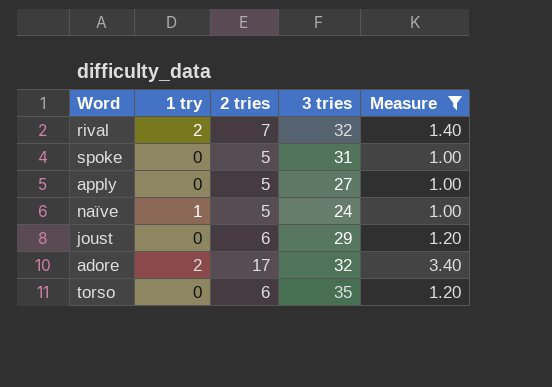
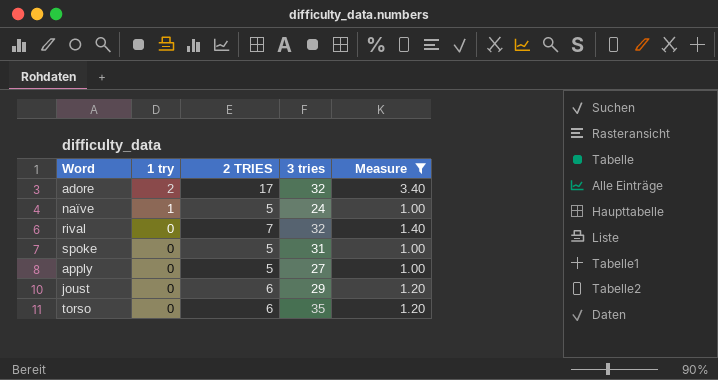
row order: none -> 1 try descending
column name: 2 tries -> 2 TRIES
rival | 1 try: 2 -> 0

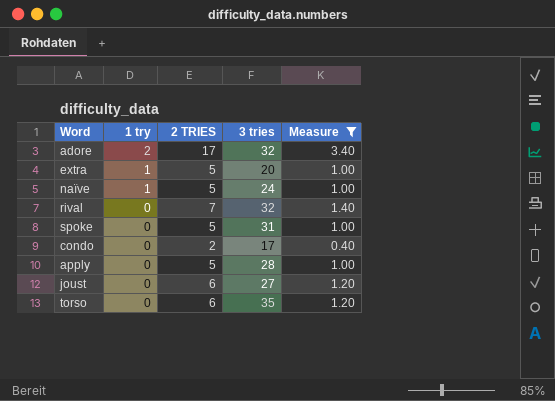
row extra: none -> 1 | 5 | 20 | 1.00
row condo: none -> 0 | 2 | 17 | 0.40
apply | 3 tries: 27 -> 28
joust | 3 tries: 29 -> 27

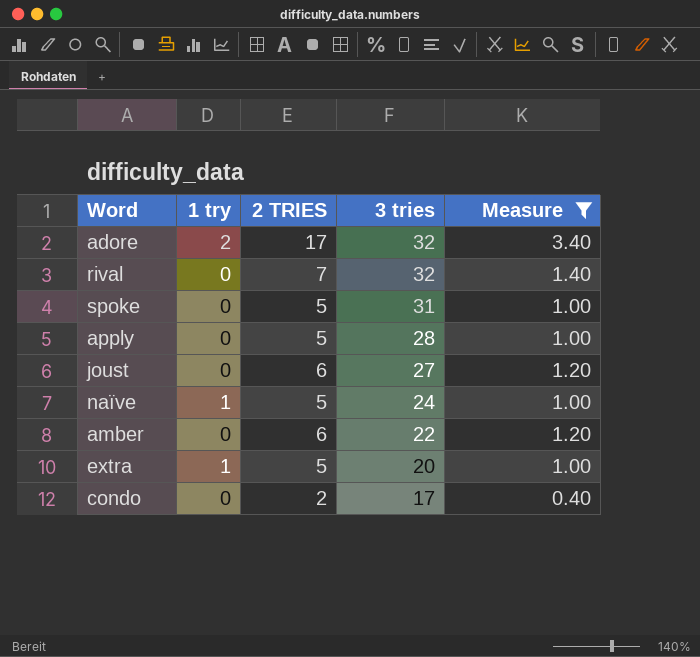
row order: 1 try descending -> 3 tries descending
row torso: 0 | 6 | 35 | 1.20 -> none
row amber: none -> 0 | 6 | 22 | 1.20

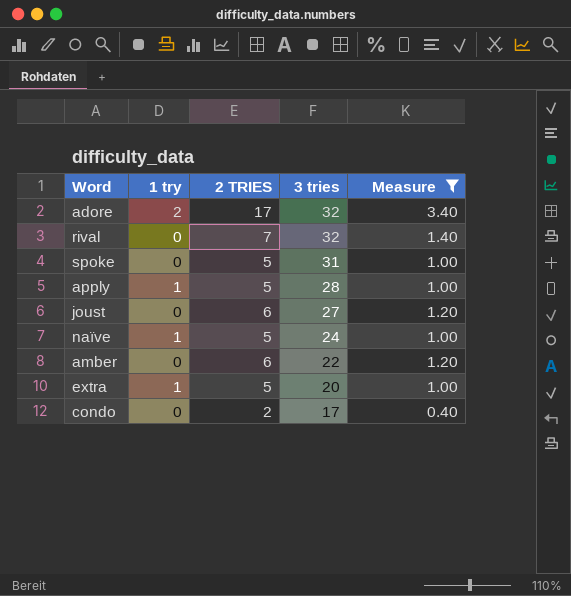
apply | 1 try: 0 -> 1

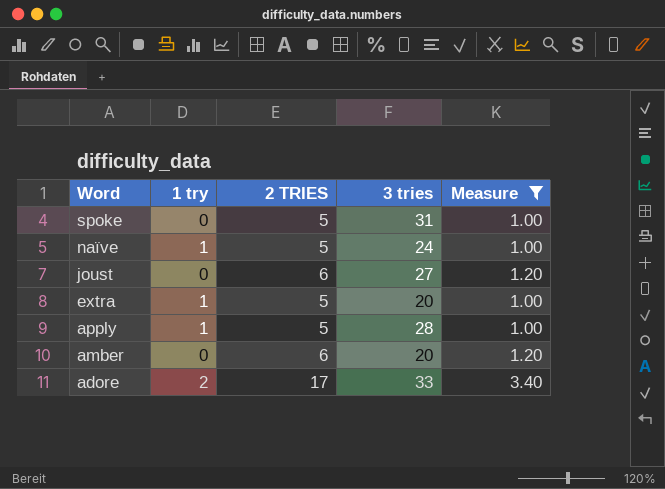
row order: 3 tries descending -> Word descending
row rival: 0 | 7 | 32 | 1.40 -> none
row condo: 0 | 2 | 17 | 0.40 -> none
amber | 3 tries: 22 -> 20
adore | 3 tries: 32 -> 33

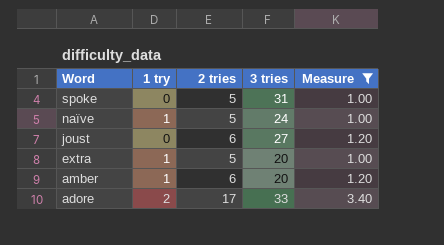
column name: 2 TRIES -> 2 tries
row apply: 1 | 5 | 28 | 1.00 -> none
amber | 1 try: 0 -> 1

